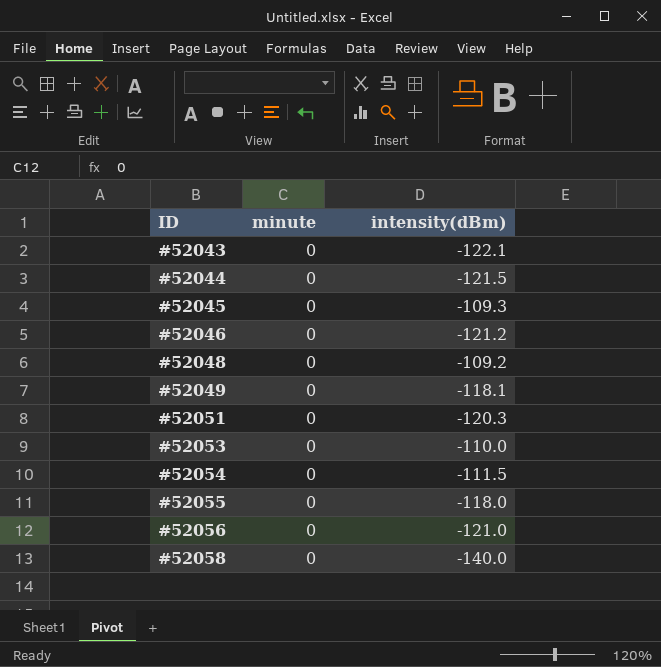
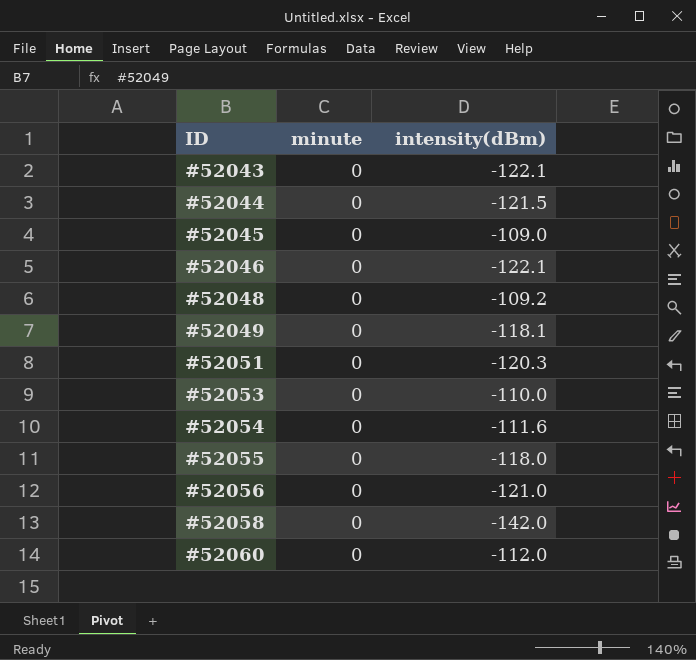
#52045 | intensity(dBm): -109.3 -> -109.0
#52046 | intensity(dBm): -121.2 -> -122.1
#52054 | intensity(dBm): -111.5 -> -111.6
#52058 | intensity(dBm): -140.0 -> -142.0
row #52060: none -> 0 | -112.0

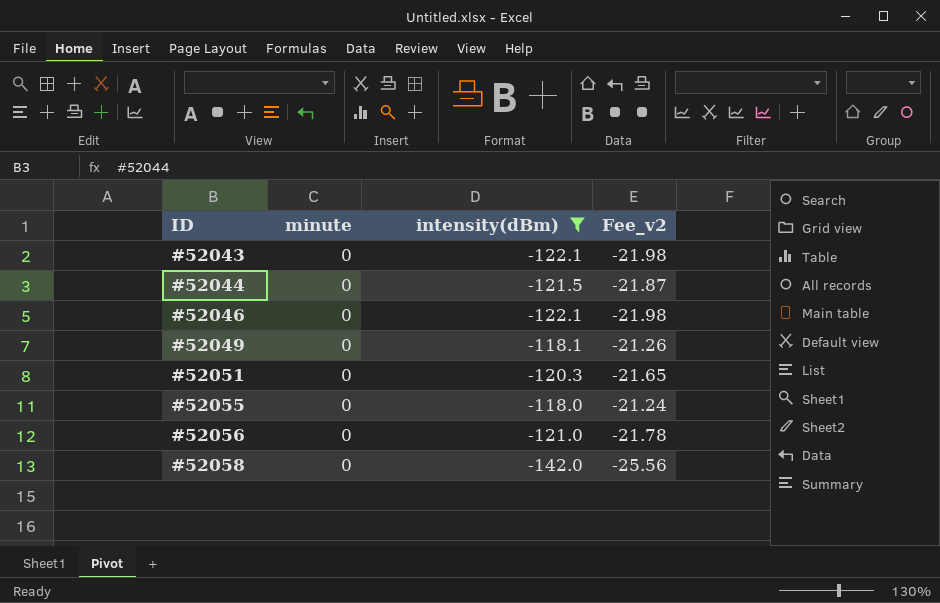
filter: none -> intensity(dBm) <= -118.0
column Fee_v2 | formula: none -> [intensity(dBm)] * 0.18

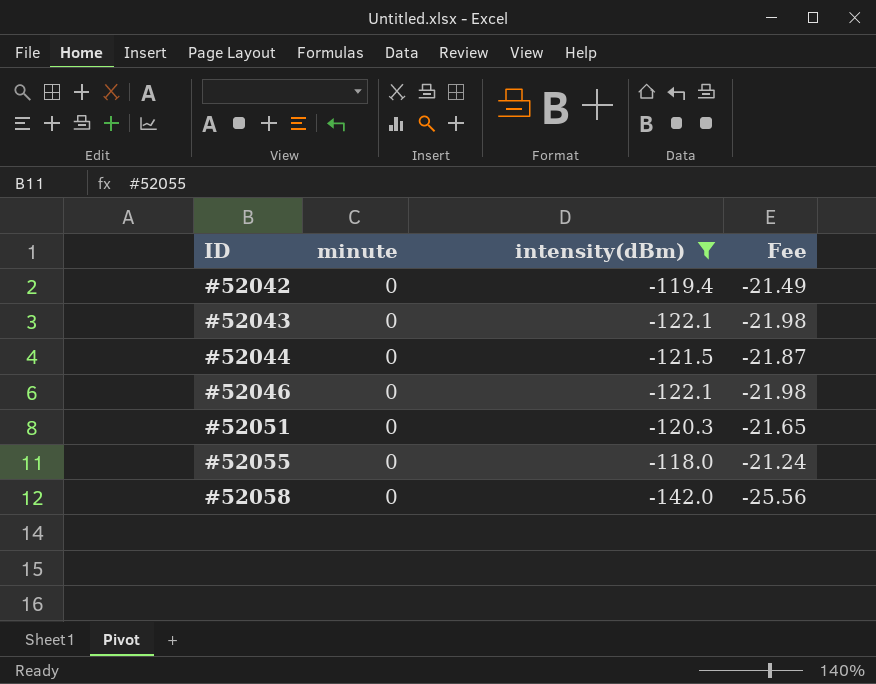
column name: Fee_v2 -> Fee
row #52049: 0 | -118.1 | -21.26 -> none
row #52056: 0 | -121.0 | -21.78 -> none
row #52042: none -> 0 | -119.4 | -21.49

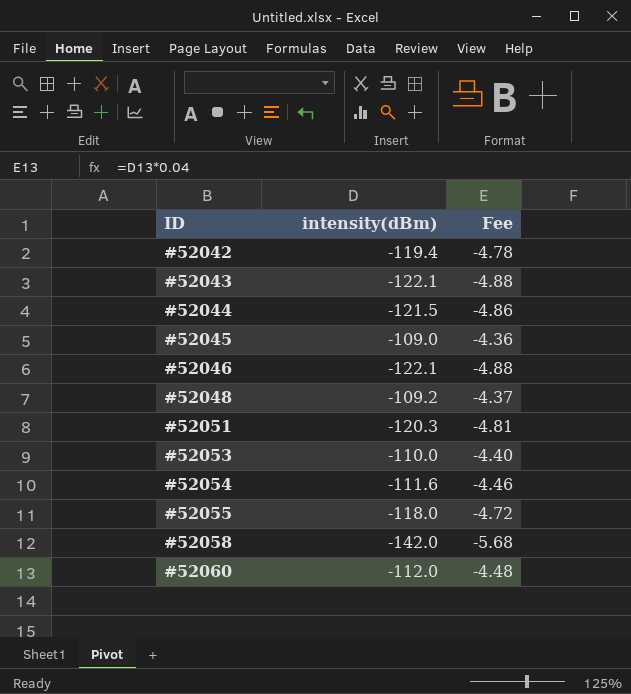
filter: intensity(dBm) <= -118.0 -> none
column minute | position: 2 -> none
column Fee | formula: [intensity(dBm)] * 0.18 -> [intensity(dBm)] * 0.04

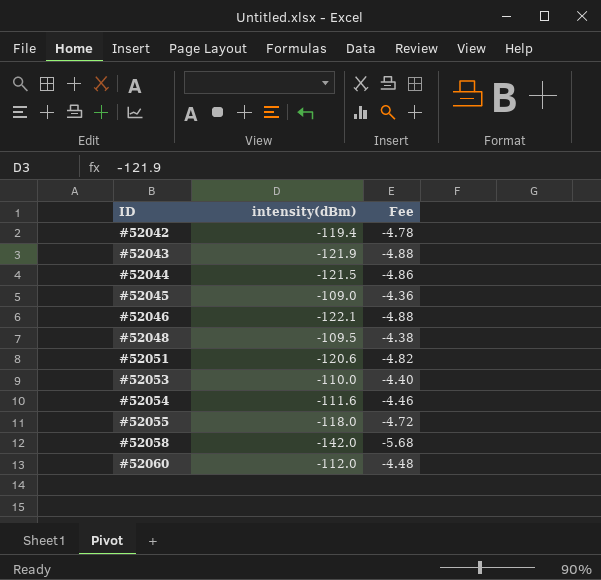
#52043 | intensity(dBm): -122.1 -> -121.9
#52048 | intensity(dBm): -109.2 -> -109.5
#52048 | Fee: -4.37 -> -4.38
#52051 | intensity(dBm): -120.3 -> -120.6
#52051 | Fee: -4.81 -> -4.82

